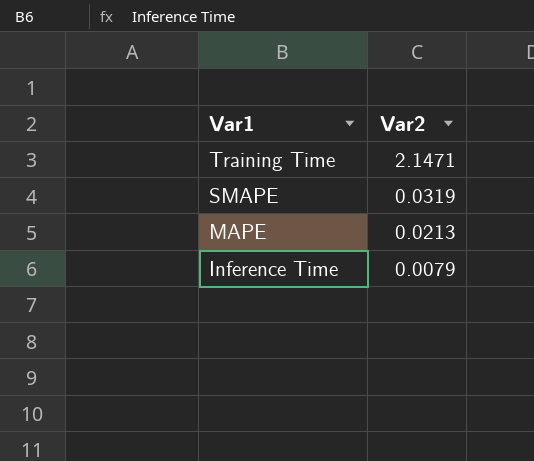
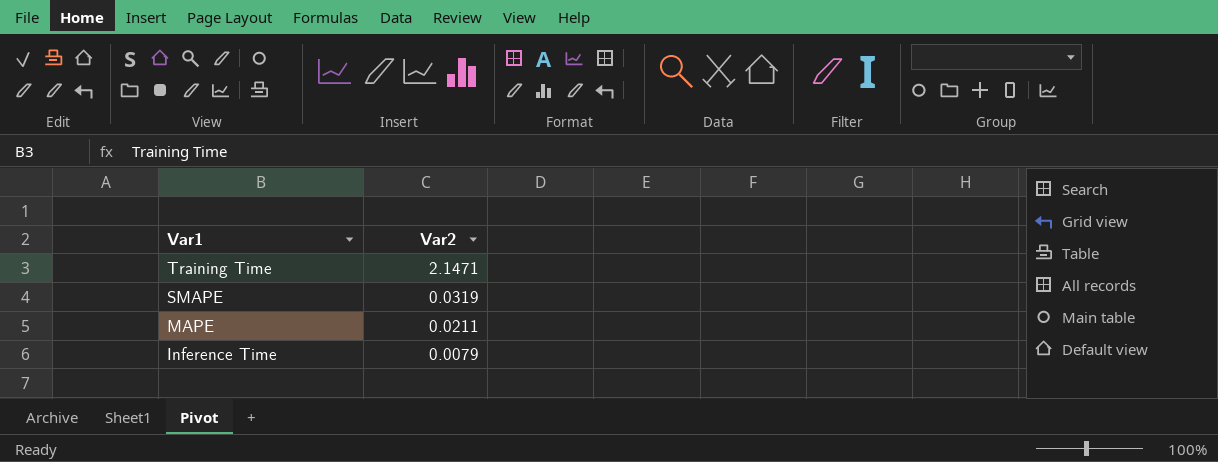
MAPE | Var2: 0.0213 -> 0.0211

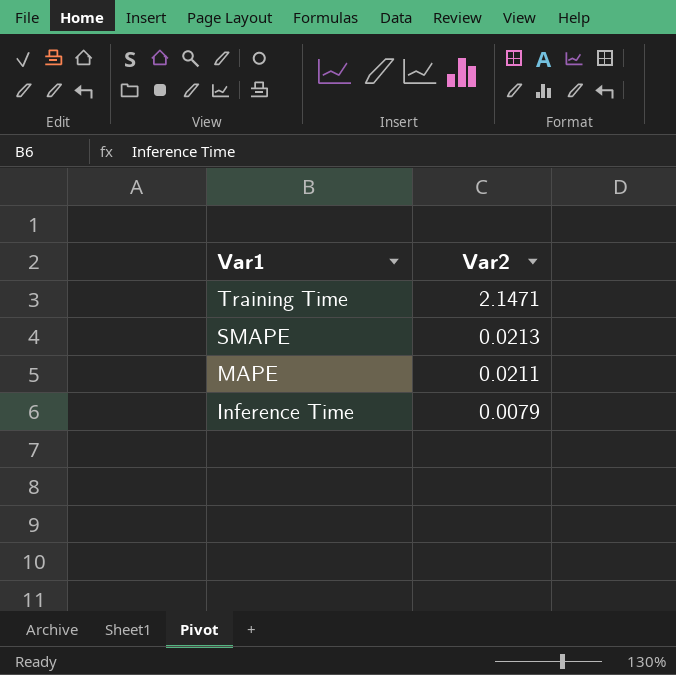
SMAPE | Var2: 0.0319 -> 0.0213

